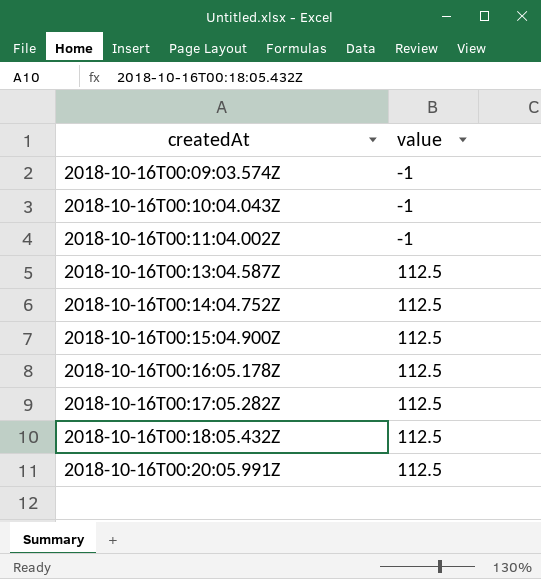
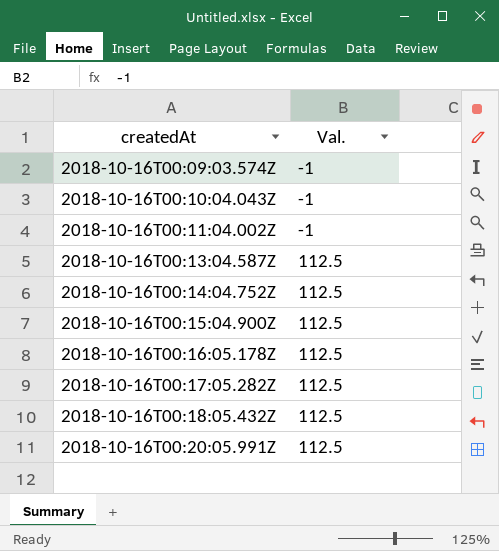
column name: value -> Val.

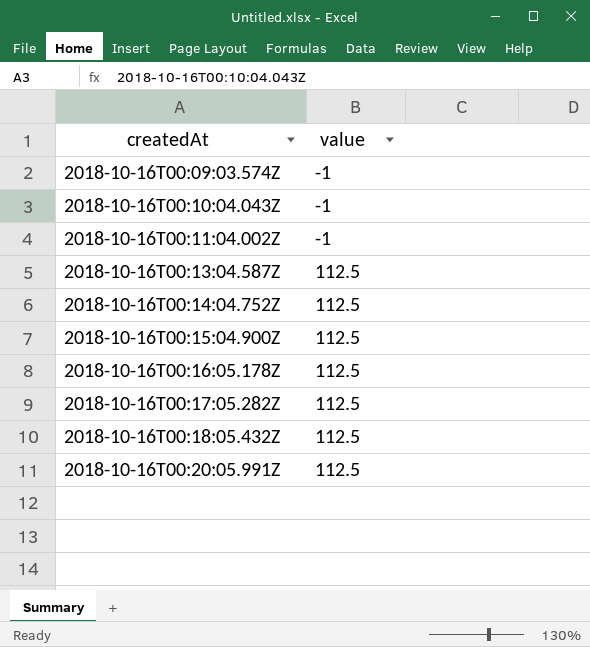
column name: Val. -> value

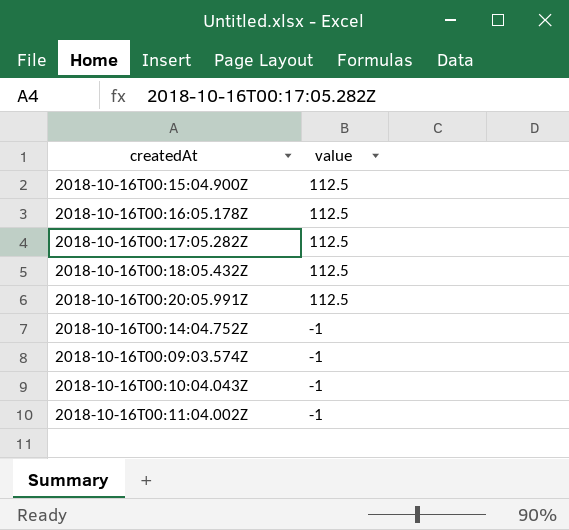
row order: createdAt ascending -> value descending
row 2018-10-16T00:13:04.587Z: 112.5 -> none
2018-10-16T00:14:04.752Z | value: 112.5 -> -1

